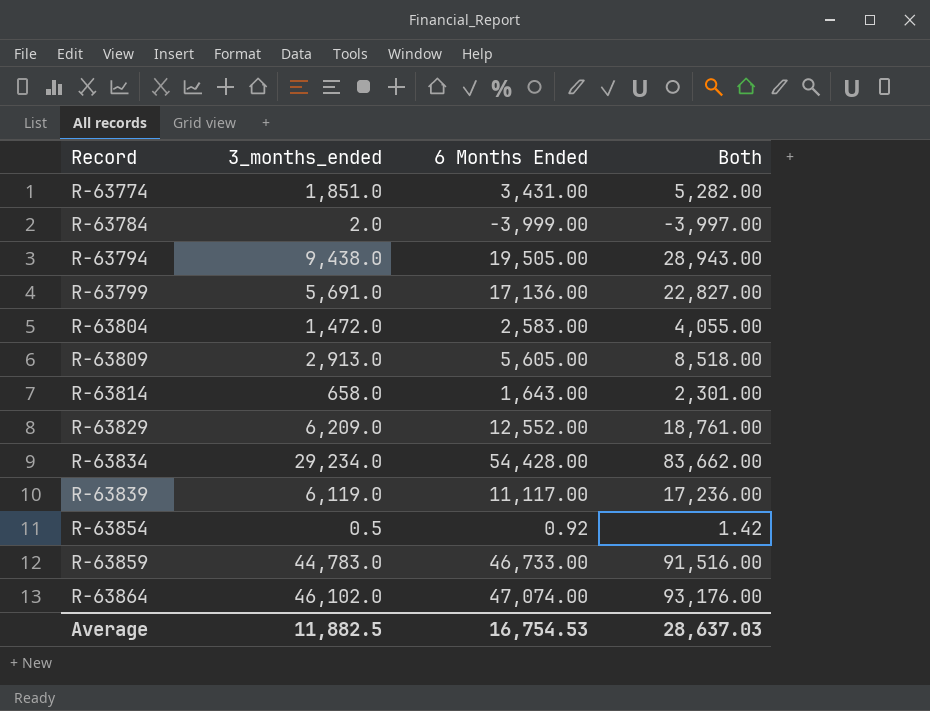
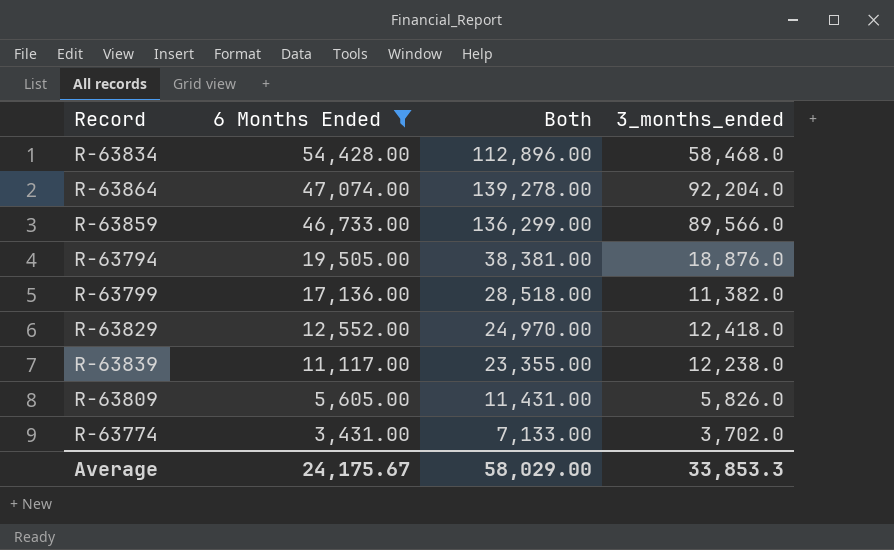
filter: none -> 6 Months Ended >= 3,431.00
row order: Record ascending -> 6 Months Ended descending
column 3_months_ended | position: 2 -> 4
R-63834 | Both: 83,662.00 -> 112,896.00
R-63834 | 3_months_ended: 29,234.0 -> 58,468.0
R-63864 | Both: 93,176.00 -> 139,278.00
R-63864 | 3_months_ended: 46,102.0 -> 92,204.0
R-63859 | Both: 91,516.00 -> 136,299.00
R-63859 | 3_months_ended: 44,783.0 -> 89,566.0
R-63794 | Both: 28,943.00 -> 38,381.00
R-63794 | 3_months_ended: 9,438.0 -> 18,876.0
R-63799 | Both: 22,827.00 -> 28,518.00
R-63799 | 3_months_ended: 5,691.0 -> 11,382.0
R-63829 | Both: 18,761.00 -> 24,970.00
R-63829 | 3_months_ended: 6,209.0 -> 12,418.0
R-63839 | Both: 17,236.00 -> 23,355.00
R-63839 | 3_months_ended: 6,119.0 -> 12,238.0
R-63809 | Both: 8,518.00 -> 11,431.00
R-63809 | 3_months_ended: 2,913.0 -> 5,826.0
R-63774 | Both: 5,282.00 -> 7,133.00
R-63774 | 3_months_ended: 1,851.0 -> 3,702.0
Average | 6 Months Ended: 16,754.53 -> 24,175.67
Average | Both: 28,637.03 -> 58,029.00
Average | 3_months_ended: 11,882.5 -> 33,853.3

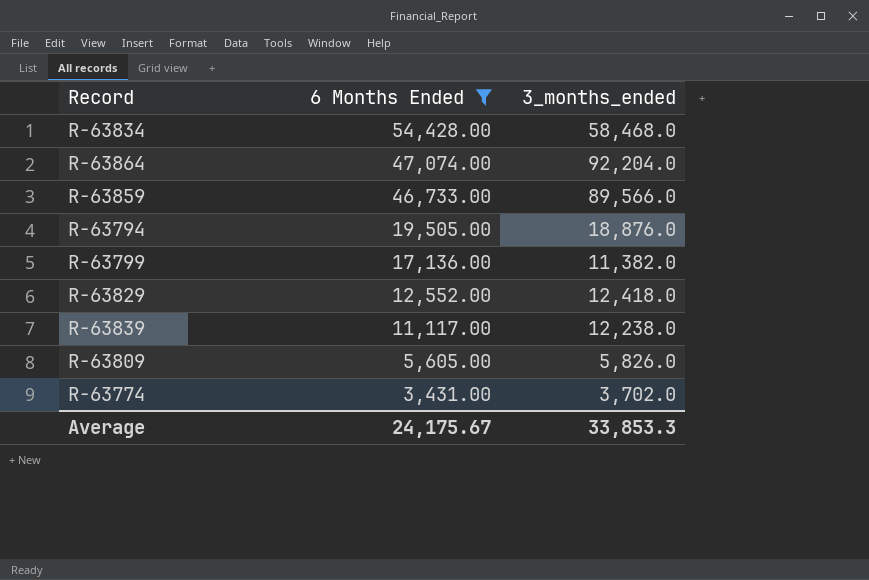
column Both | formula: [6 Months Ended] + [3_months_ended] -> none

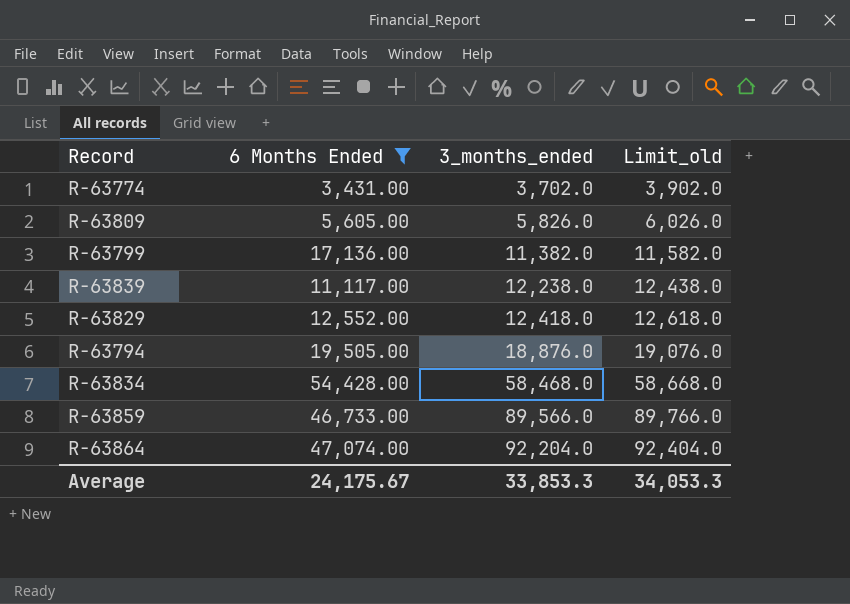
row order: 6 Months Ended descending -> 3_months_ended ascending
column Limit_old | formula: none -> [3_months_ended] + 200

